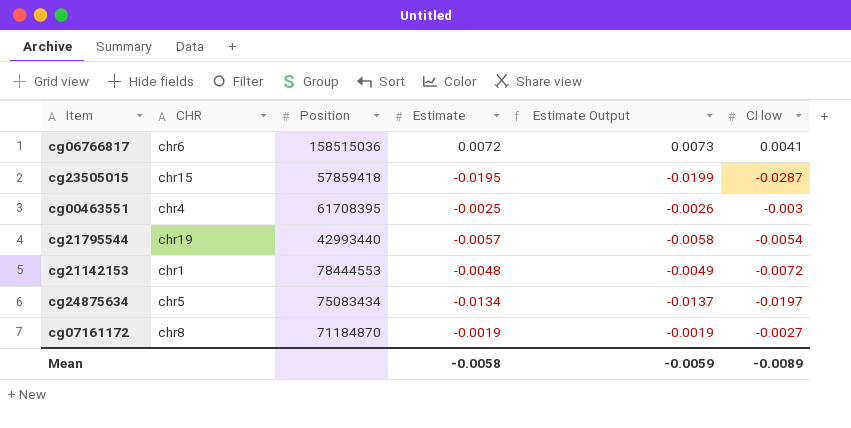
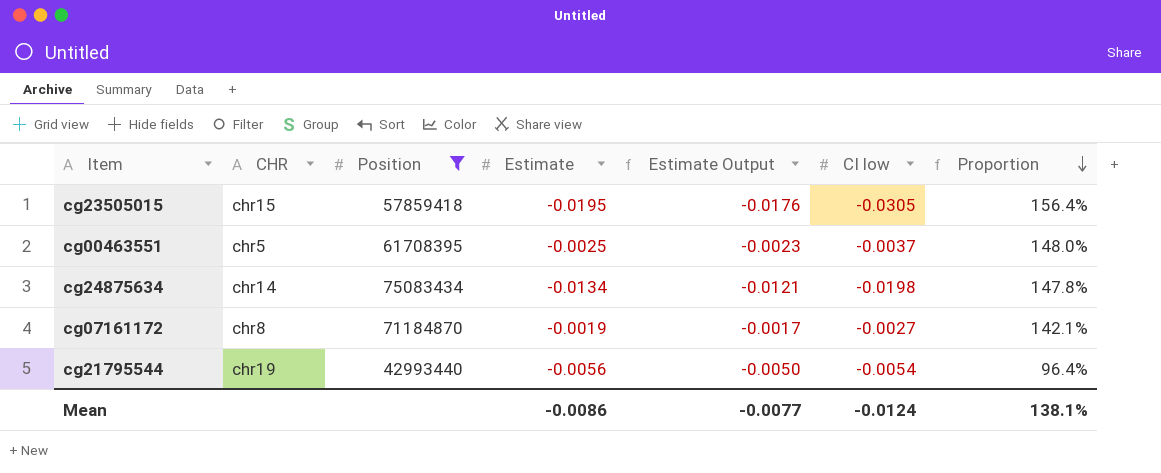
filter: none -> Position <= 75083434
row order: none -> Proportion descending
column Estimate Output | formula: [Estimate] * 1.02 -> [Estimate] * 0.9
column Proportion | formula: none -> [CI low] / [Estimate]
cg23505015 | CI low: -0.0287 -> -0.0305
cg00463551 | CHR: chr4 -> chr5
cg00463551 | CI low: -0.003 -> -0.0037
cg24875634 | CHR: chr5 -> chr14
cg24875634 | CI low: -0.0197 -> -0.0198
cg21795544 | Estimate: -0.0057 -> -0.0056
Mean | Estimate: -0.0058 -> -0.0086
Mean | Estimate Output: -0.0059 -> -0.0077
Mean | CI low: -0.0089 -> -0.0124

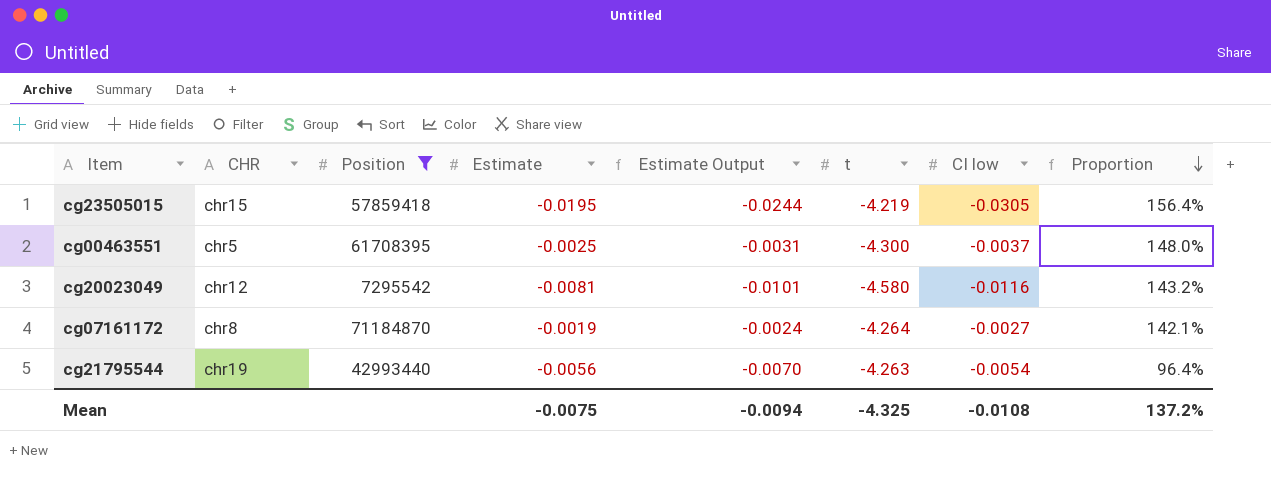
column Estimate Output | formula: [Estimate] * 0.9 -> [Estimate] * 1.25
column t | position: none -> 6
row cg24875634: chr14 | 75083434 | -0.0134 | -0.0121 | -0.0198 | 147.8% -> none
row cg20023049: none -> chr12 | 7295542 | -0.0081 | -0.0101 | -4.580 | -0.0116 | 143.2%
Mean | Estimate: -0.0086 -> -0.0075
Mean | Estimate Output: -0.0077 -> -0.0094
Mean | CI low: -0.0124 -> -0.0108
Mean | Proportion: 138.1% -> 137.2%

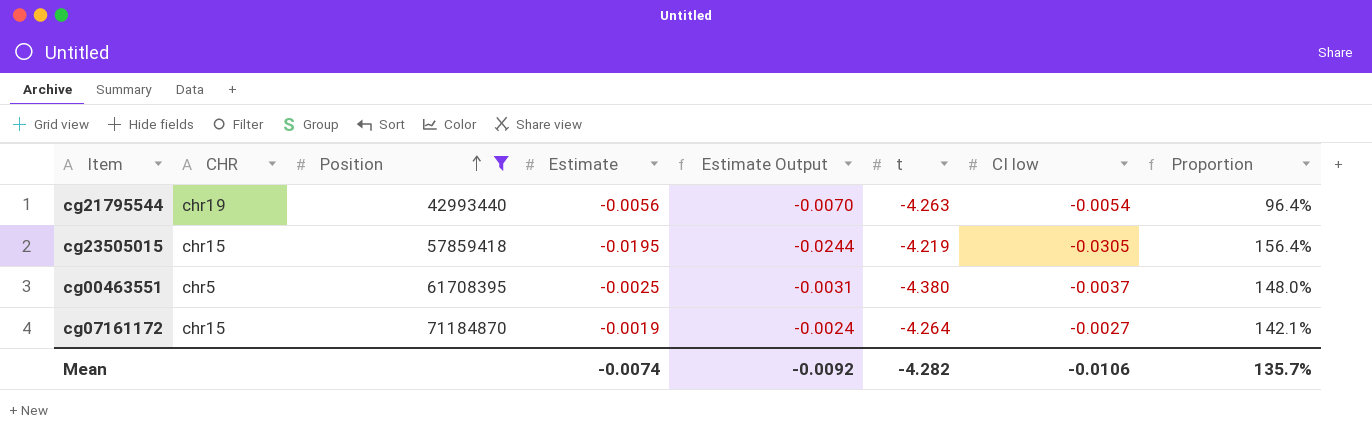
row order: Proportion descending -> Position ascending
row cg20023049: chr12 | 7295542 | -0.0081 | -0.0101 | -4.580 | -0.0116 | 143.2% -> none
cg00463551 | t: -4.300 -> -4.380
cg07161172 | CHR: chr8 -> chr15
Mean | Estimate: -0.0075 -> -0.0074
Mean | Estimate Output: -0.0094 -> -0.0092
Mean | t: -4.325 -> -4.282
Mean | CI low: -0.0108 -> -0.0106
Mean | Proportion: 137.2% -> 135.7%

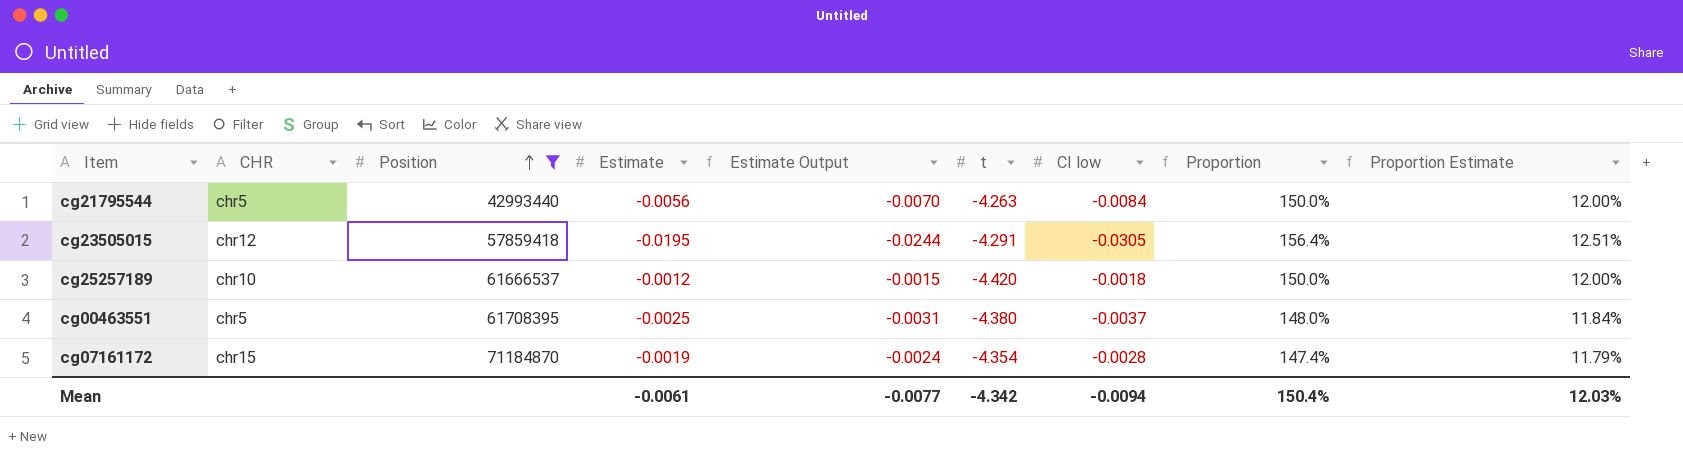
column Proportion Estimate | formula: none -> [Proportion] * 0.08
cg21795544 | CHR: chr19 -> chr5
cg21795544 | CI low: -0.0054 -> -0.0084
cg21795544 | Proportion: 96.4% -> 150.0%
cg23505015 | CHR: chr15 -> chr12
cg23505015 | t: -4.219 -> -4.291
row cg25257189: none -> chr10 | 61666537 | -0.0012 | -0.0015 | -4.420 | -0.0018 | 150.0% | 12.00%
cg07161172 | t: -4.264 -> -4.354
cg07161172 | CI low: -0.0027 -> -0.0028
cg07161172 | Proportion: 142.1% -> 147.4%
Mean | Estimate: -0.0074 -> -0.0061
Mean | Estimate Output: -0.0092 -> -0.0077
Mean | t: -4.282 -> -4.342
Mean | CI low: -0.0106 -> -0.0094
Mean | Proportion: 135.7% -> 150.4%

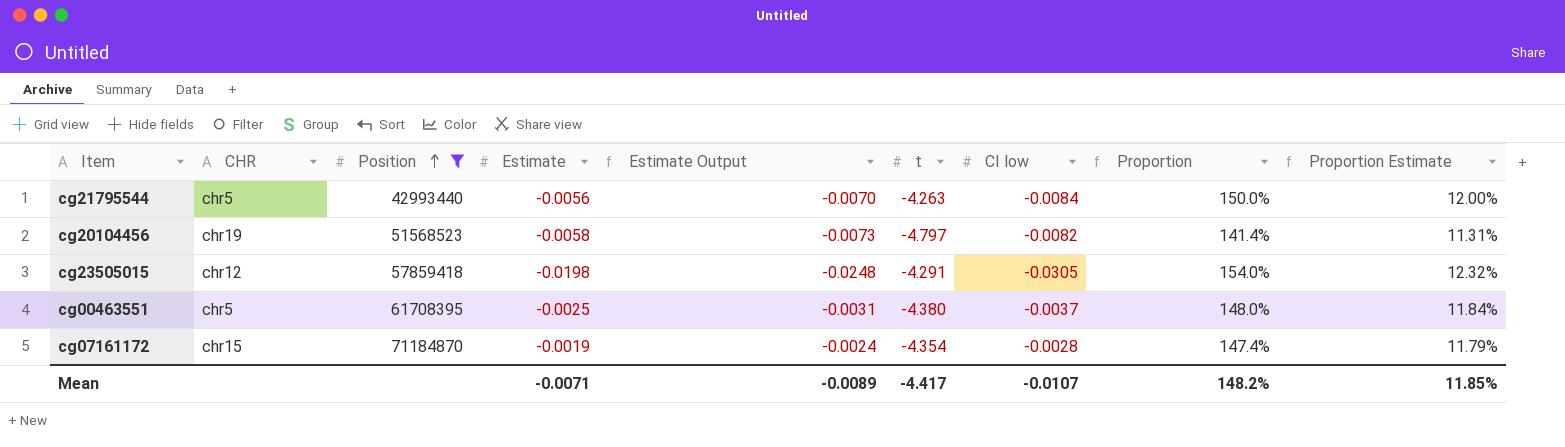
row cg25257189: chr10 | 61666537 | -0.0012 | -0.0015 | -4.420 | -0.0018 | 150.0% | 12.00% -> none
row cg20104456: none -> chr19 | 51568523 | -0.0058 | -0.0073 | -4.797 | -0.0082 | 141.4% | 11.31%
cg23505015 | Estimate: -0.0195 -> -0.0198
cg23505015 | Estimate Output: -0.0244 -> -0.0248
cg23505015 | Proportion: 156.4% -> 154.0%
cg23505015 | Proportion Estimate: 12.51% -> 12.32%
Mean | Estimate: -0.0061 -> -0.0071
Mean | Estimate Output: -0.0077 -> -0.0089
Mean | t: -4.342 -> -4.417
Mean | CI low: -0.0094 -> -0.0107
Mean | Proportion: 150.4% -> 148.2%
Mean | Proportion Estimate: 12.03% -> 11.85%

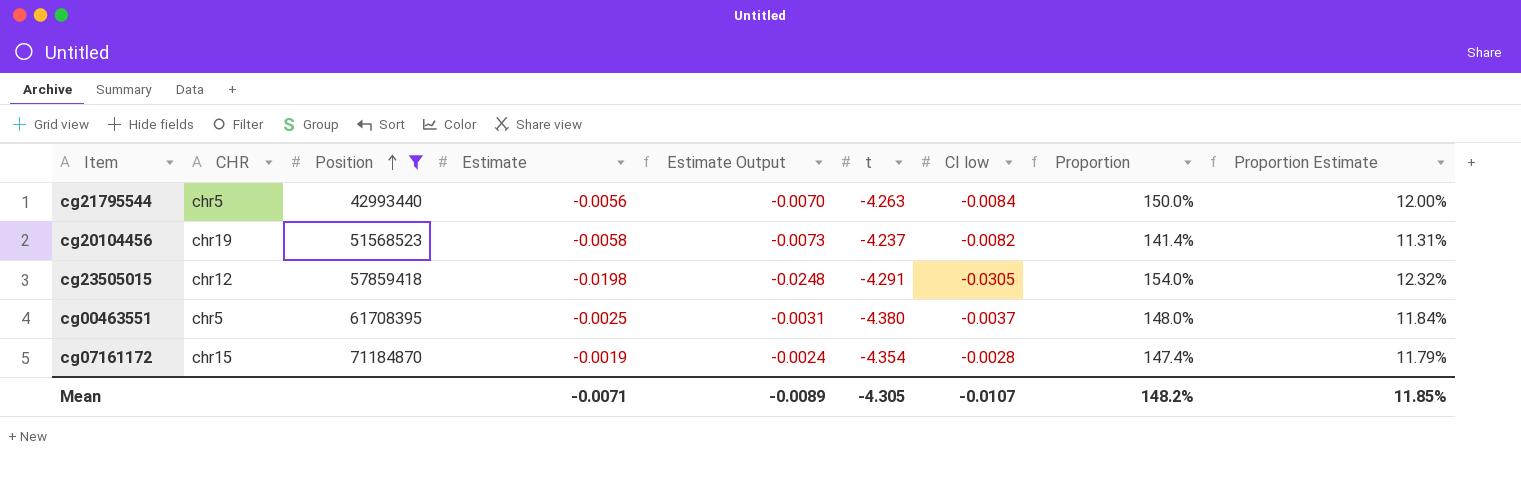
cg20104456 | t: -4.797 -> -4.237
Mean | t: -4.417 -> -4.305

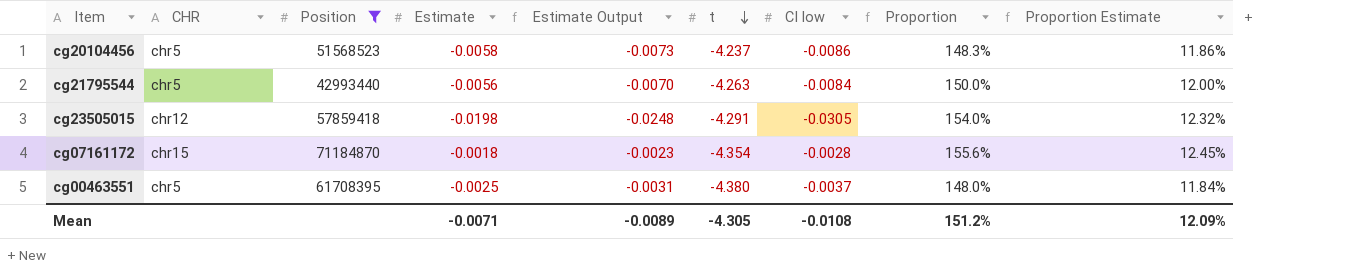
row order: Position ascending -> t descending
cg20104456 | CHR: chr19 -> chr5
cg20104456 | CI low: -0.0082 -> -0.0086
cg20104456 | Proportion: 141.4% -> 148.3%
cg20104456 | Proportion Estimate: 11.31% -> 11.86%
cg07161172 | Estimate: -0.0019 -> -0.0018
cg07161172 | Estimate Output: -0.0024 -> -0.0023
cg07161172 | Proportion: 147.4% -> 155.6%
cg07161172 | Proportion Estimate: 11.79% -> 12.45%
Mean | CI low: -0.0107 -> -0.0108
Mean | Proportion: 148.2% -> 151.2%
Mean | Proportion Estimate: 11.85% -> 12.09%

